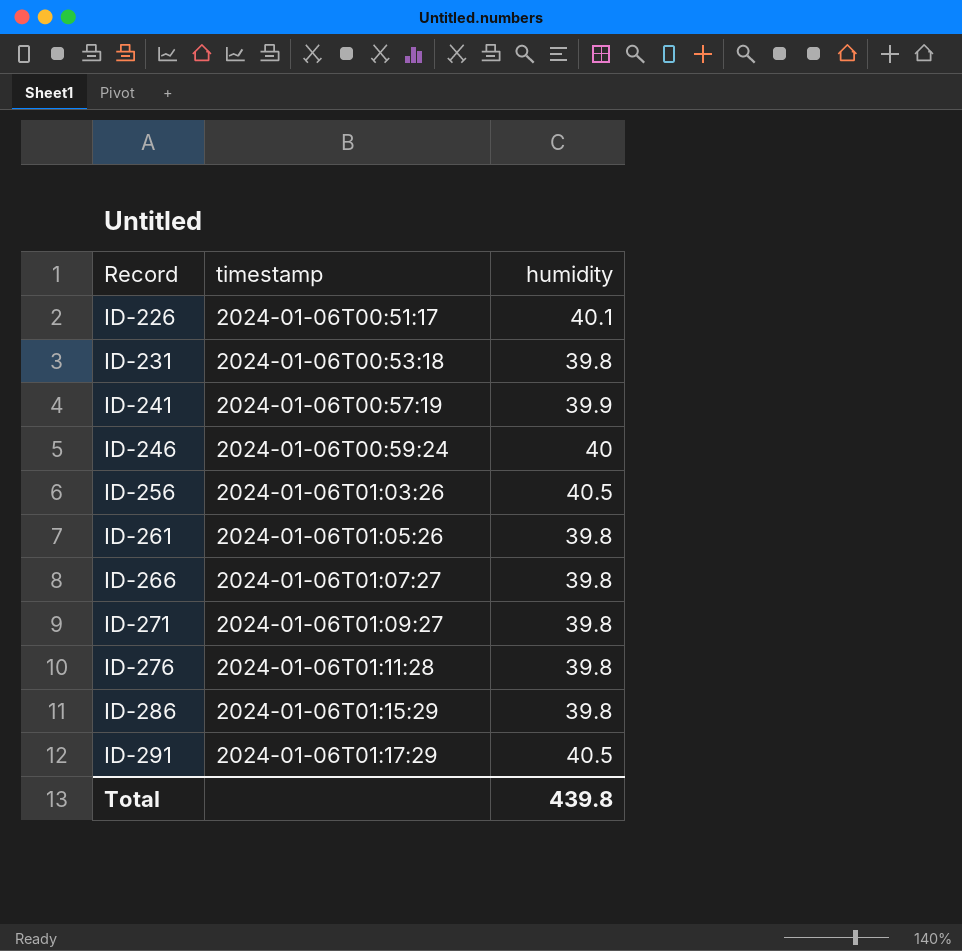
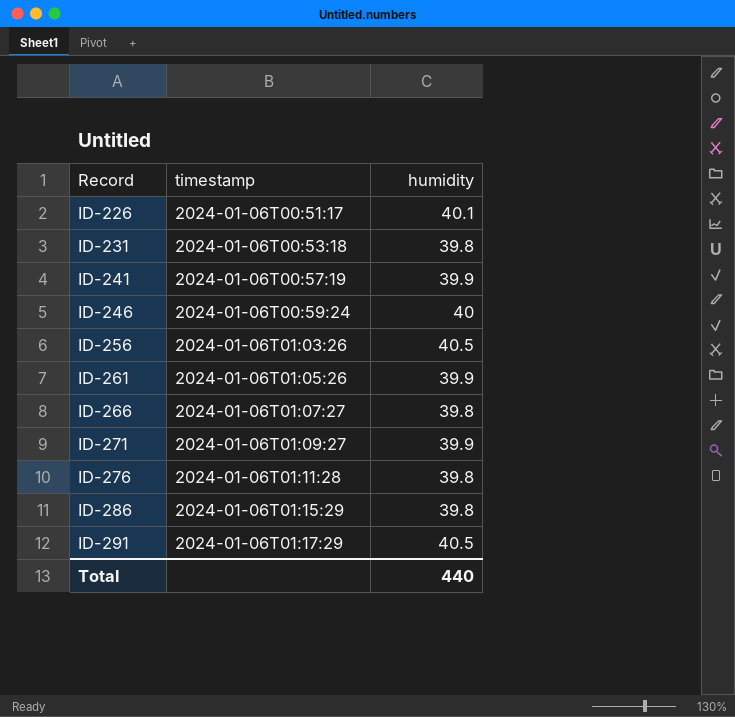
ID-261 | humidity: 39.8 -> 39.9
ID-271 | humidity: 39.8 -> 39.9
Total | humidity: 439.8 -> 440

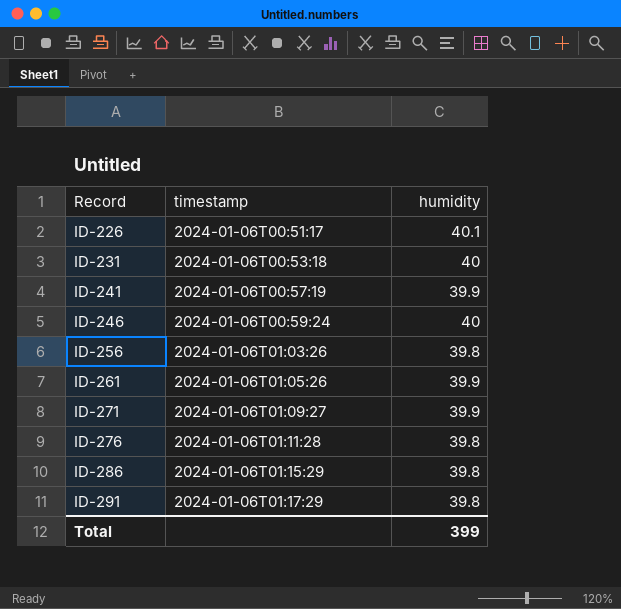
row ID-266: 2024-01-06T01:07:27 | 39.8 -> none
ID-231 | humidity: 39.8 -> 40
ID-256 | humidity: 40.5 -> 39.8
ID-291 | humidity: 40.5 -> 39.8
Total | humidity: 440 -> 399

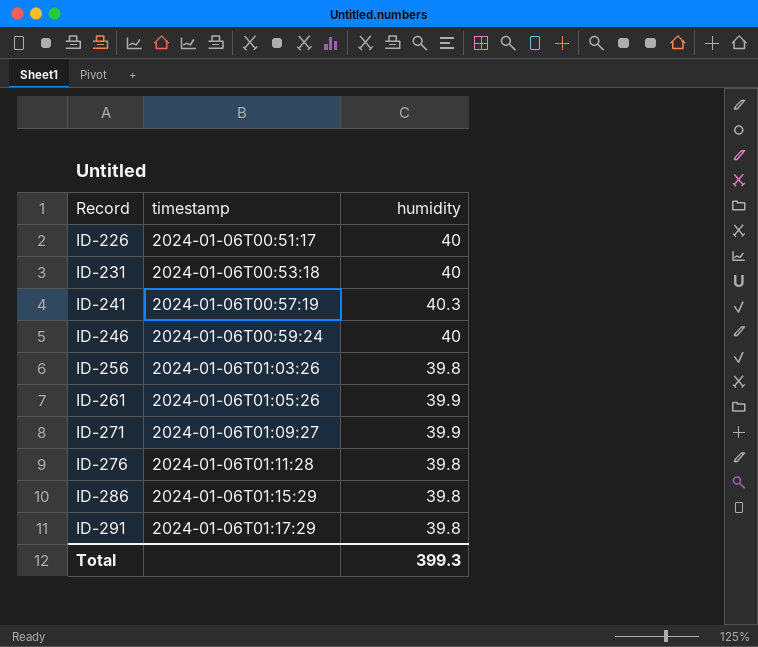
ID-226 | humidity: 40.1 -> 40
ID-241 | humidity: 39.9 -> 40.3
Total | humidity: 399 -> 399.3

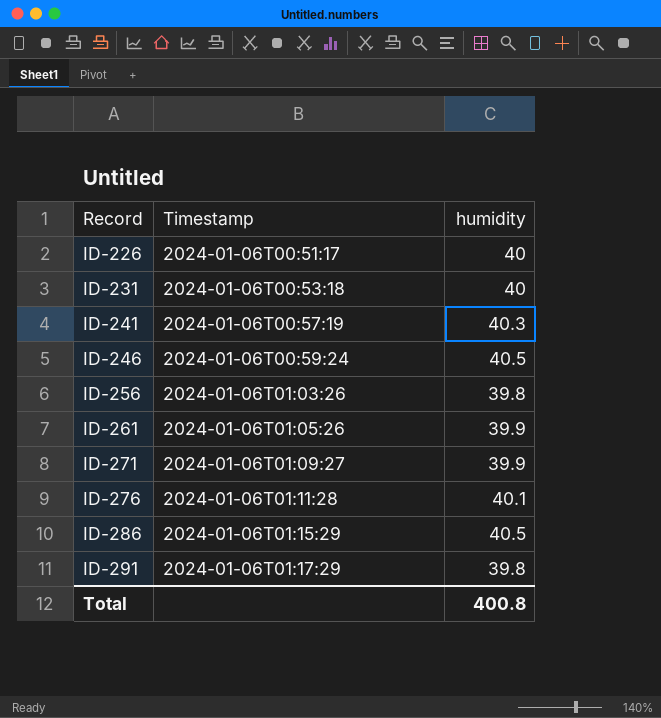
column name: timestamp -> Timestamp
ID-246 | humidity: 40 -> 40.5
ID-276 | humidity: 39.8 -> 40.1
ID-286 | humidity: 39.8 -> 40.5
Total | humidity: 399.3 -> 400.8

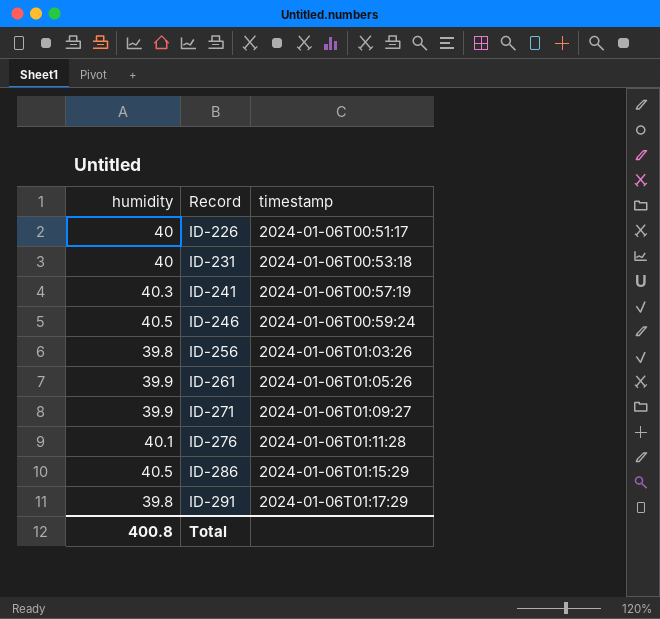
column humidity | position: 3 -> 1
column name: Timestamp -> timestamp

